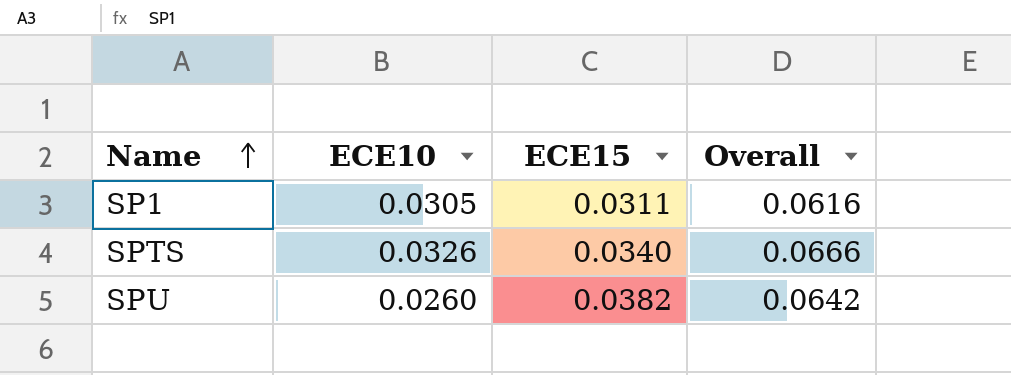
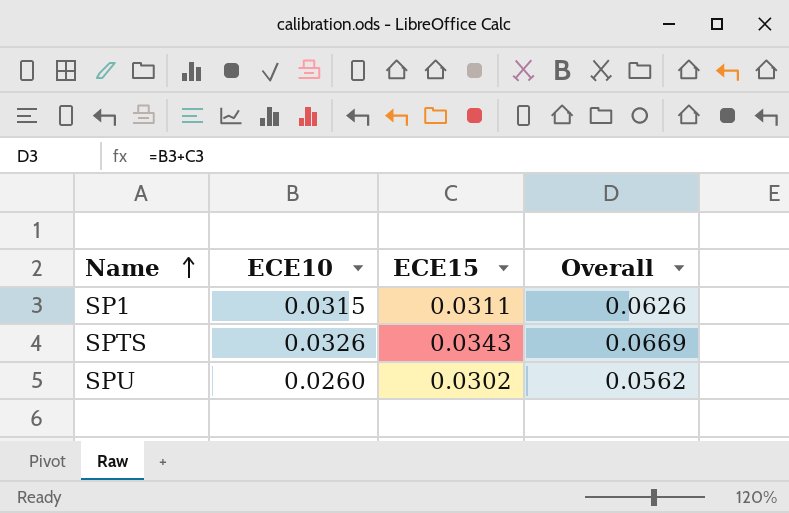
SP1 | ECE10: 0.0305 -> 0.0315
SP1 | Overall: 0.0616 -> 0.0626
SPTS | ECE15: 0.0340 -> 0.0343
SPTS | Overall: 0.0666 -> 0.0669
SPU | ECE15: 0.0382 -> 0.0302
SPU | Overall: 0.0642 -> 0.0562

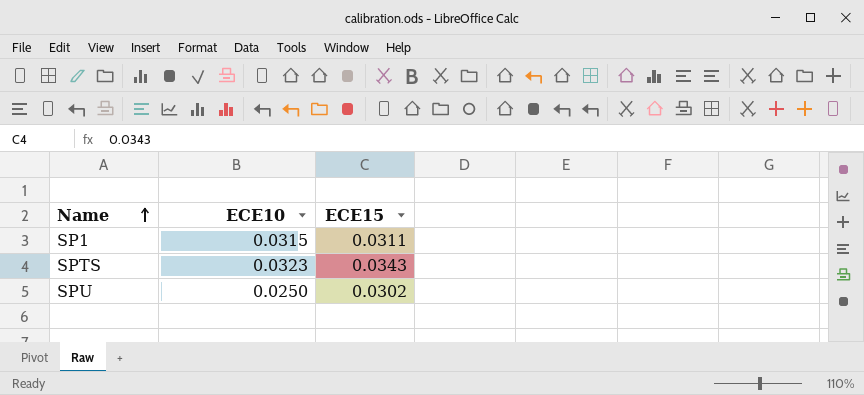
column Overall | formula: [ECE10] + [ECE15] -> none
SPTS | ECE10: 0.0326 -> 0.0323
SPU | ECE10: 0.0260 -> 0.0250

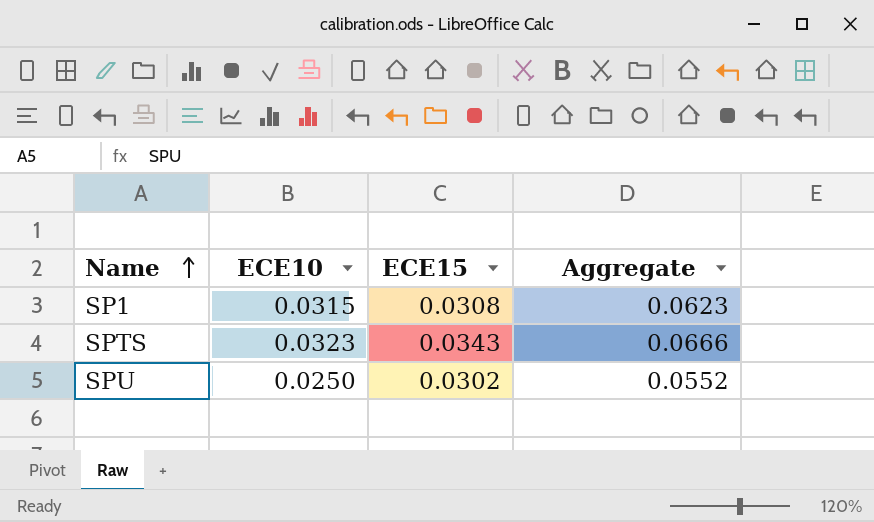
column Aggregate | formula: none -> [ECE10] + [ECE15]
SP1 | ECE15: 0.0311 -> 0.0308

